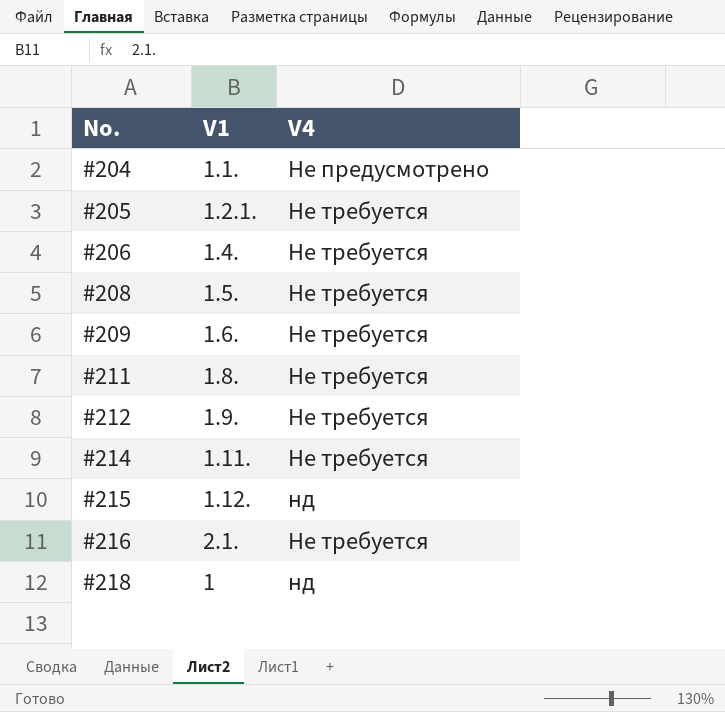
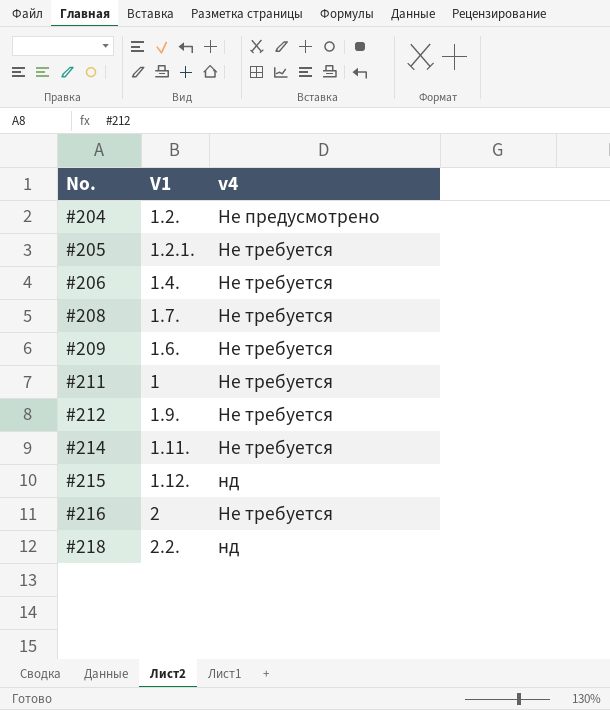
column name: V4 -> v4
#204 | V1: 1.1. -> 1.2.
#208 | V1: 1.5. -> 1.7.
#211 | V1: 1.8. -> 1
#216 | V1: 2.1. -> 2
#218 | V1: 1 -> 2.2.

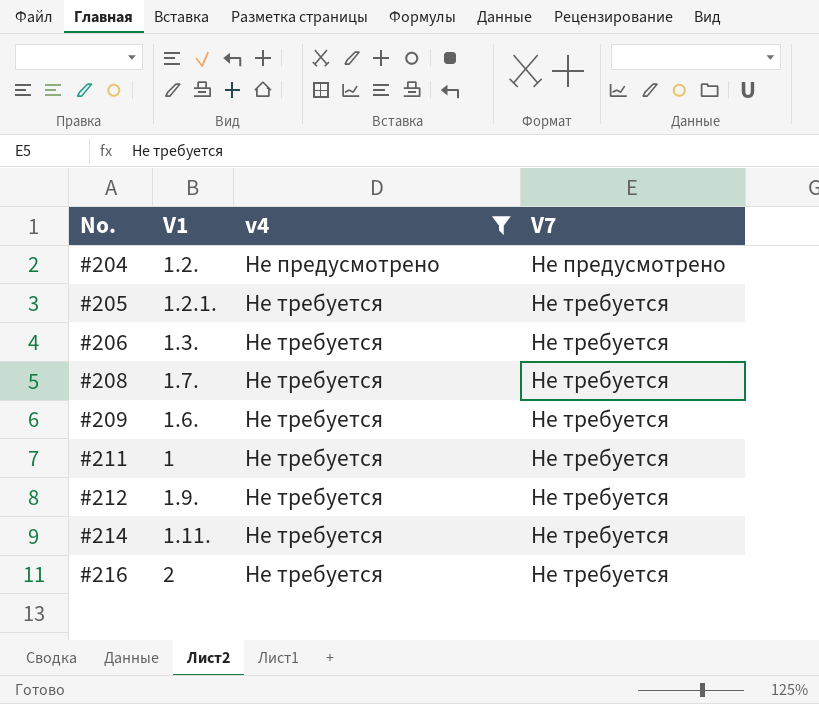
filter: none -> v4 != нд
column V7 | position: none -> 4
#206 | V1: 1.4. -> 1.3.

